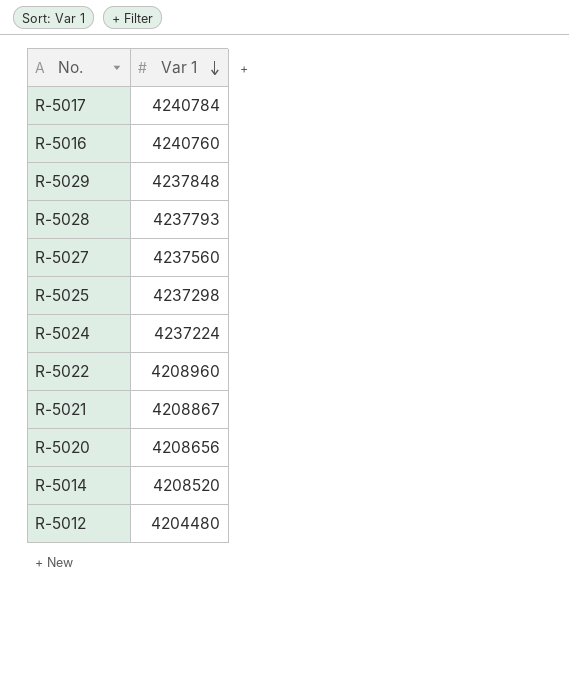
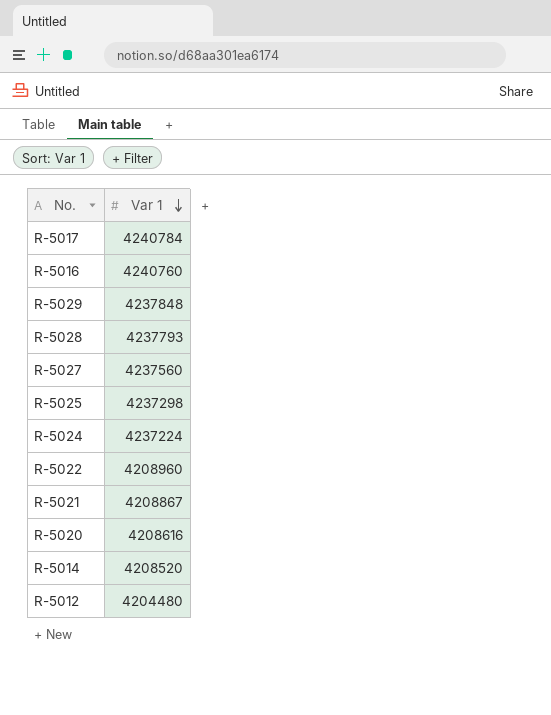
R-5020 | Var 1: 4208656 -> 4208616

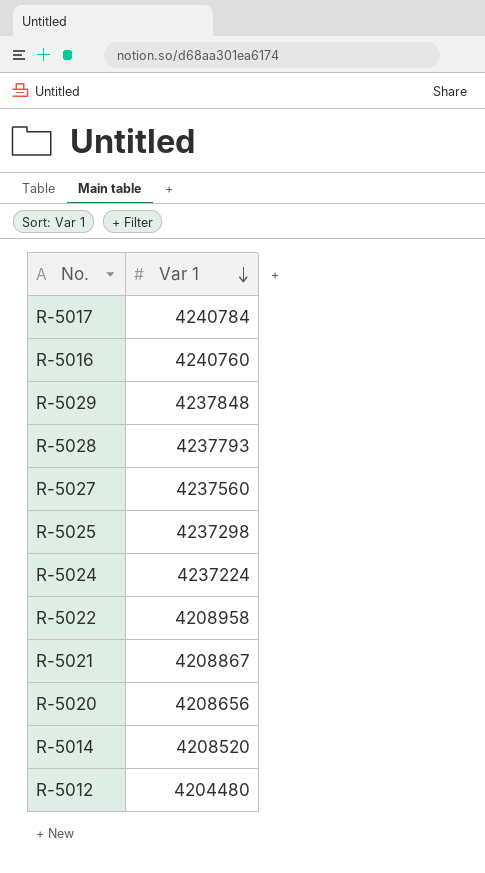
R-5022 | Var 1: 4208960 -> 4208958
R-5020 | Var 1: 4208616 -> 4208656

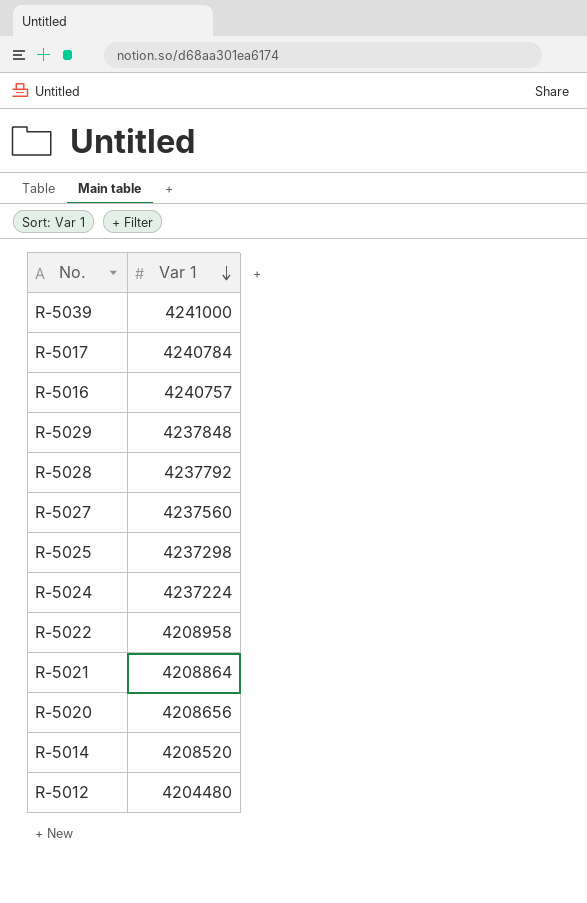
row R-5039: none -> 4241000
R-5016 | Var 1: 4240760 -> 4240757
R-5028 | Var 1: 4237793 -> 4237792
R-5021 | Var 1: 4208867 -> 4208864

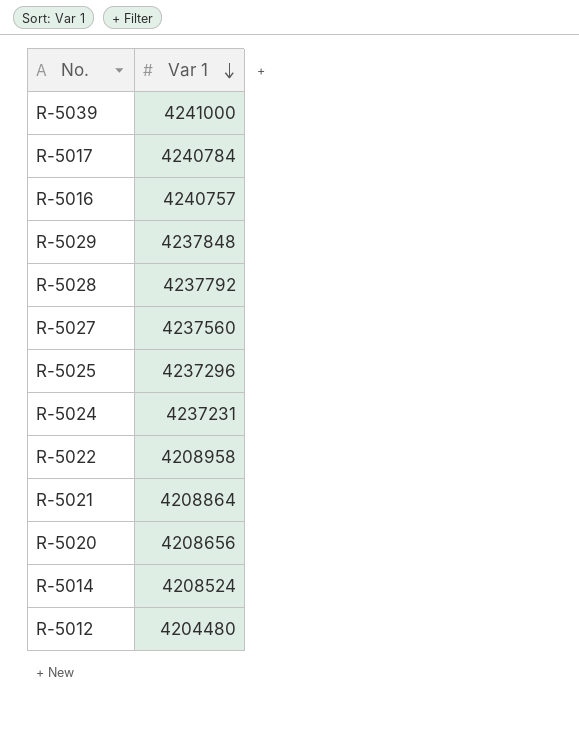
R-5025 | Var 1: 4237298 -> 4237296
R-5024 | Var 1: 4237224 -> 4237231
R-5014 | Var 1: 4208520 -> 4208524

